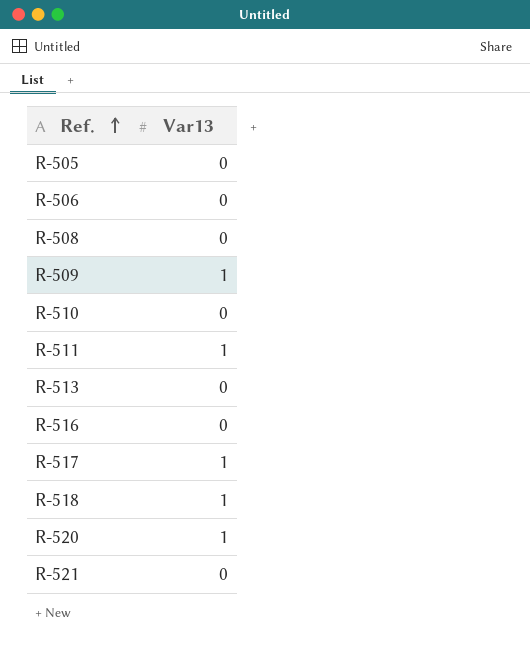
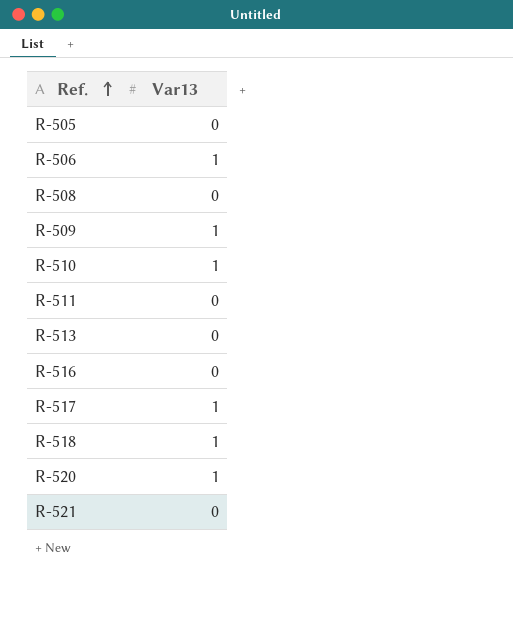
R-506 | Var13: 0 -> 1
R-510 | Var13: 0 -> 1
R-511 | Var13: 1 -> 0

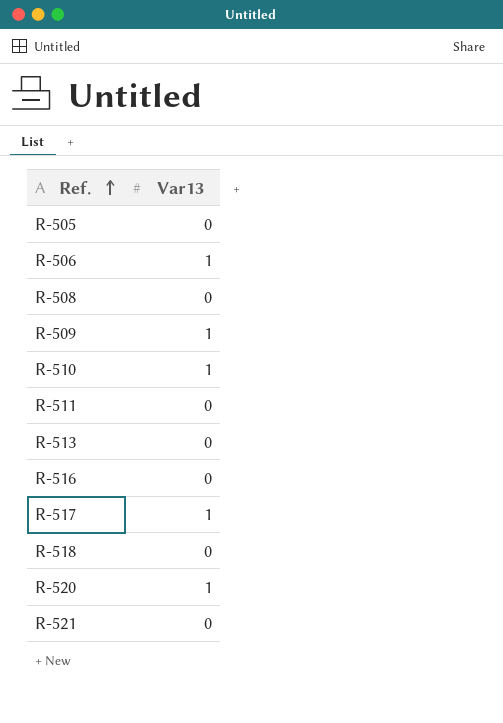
R-518 | Var13: 1 -> 0

